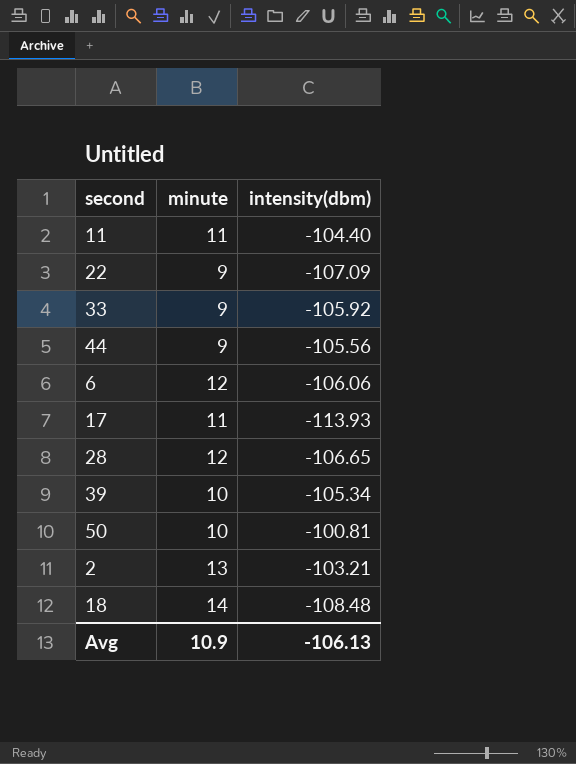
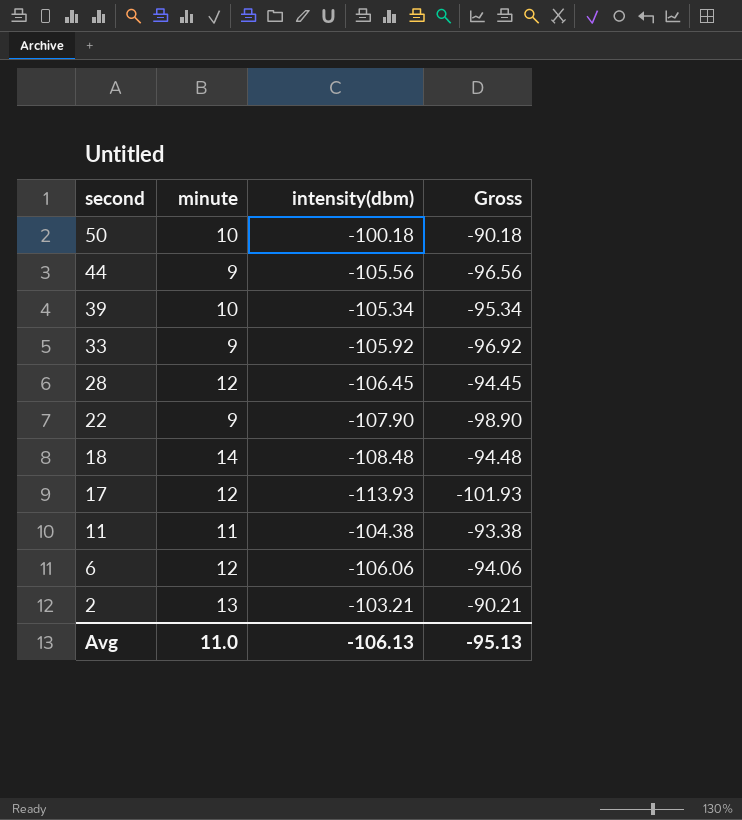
row order: none -> second descending
column Gross | formula: none -> [minute] + [intensity(dbm)]
50 | intensity(dbm): -100.81 -> -100.18
28 | intensity(dbm): -106.65 -> -106.45
22 | intensity(dbm): -107.09 -> -107.90
17 | minute: 11 -> 12
11 | intensity(dbm): -104.40 -> -104.38
Avg | minute: 10.9 -> 11.0

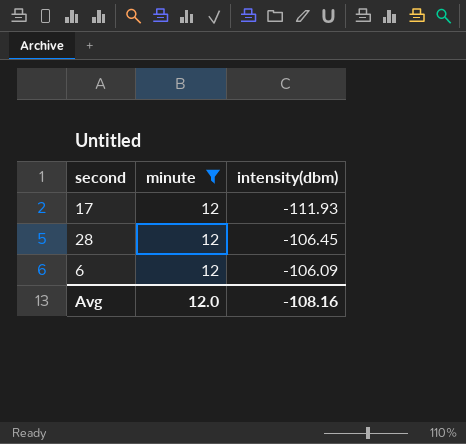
filter: none -> minute = 12
row order: second descending -> intensity(dbm) ascending
column Gross | formula: [minute] + [intensity(dbm)] -> none
17 | intensity(dbm): -113.93 -> -111.93
6 | intensity(dbm): -106.06 -> -106.09
Avg | minute: 11.0 -> 12.0
Avg | intensity(dbm): -106.13 -> -108.16

